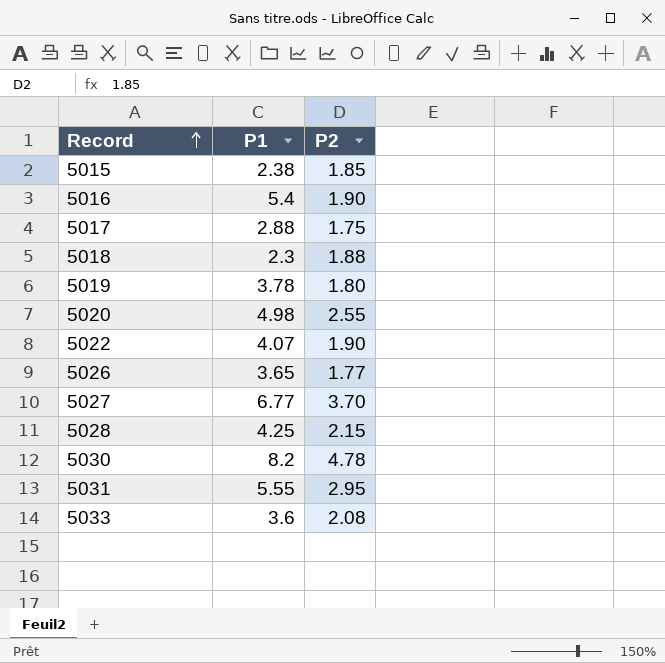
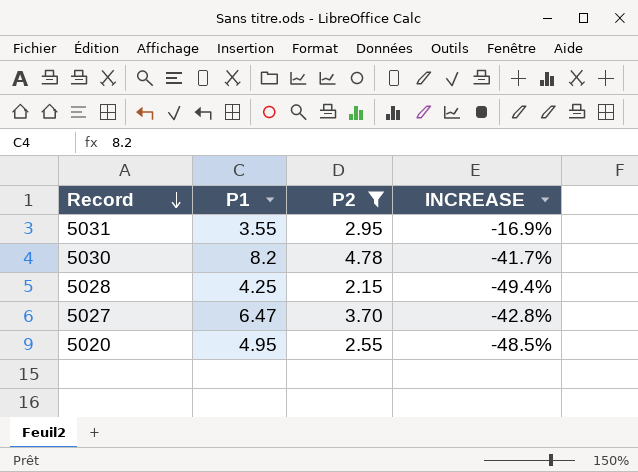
filter: none -> P2 >= 2.15
row order: Record ascending -> Record descending
column INCREASE | formula: none -> ([P2] - [P1]) / [P1]
5031 | P1: 5.55 -> 3.55
5027 | P1: 6.77 -> 6.47
5020 | P1: 4.98 -> 4.95

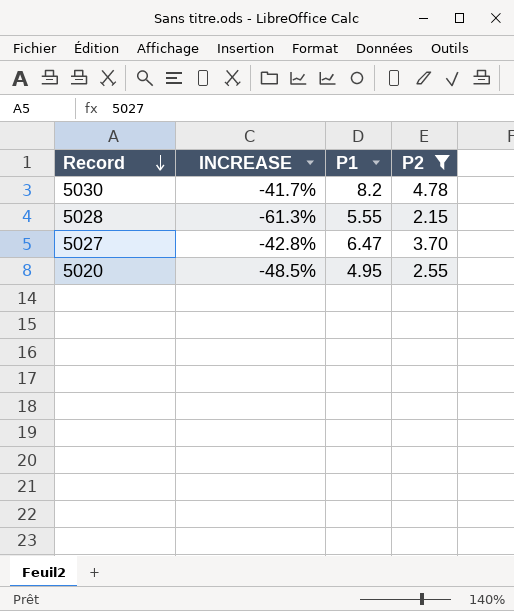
column INCREASE | position: 4 -> 2
row 5031: 3.55 | 2.95 | -16.9% -> none
5028 | INCREASE: -49.4% -> -61.3%
5028 | P1: 4.25 -> 5.55

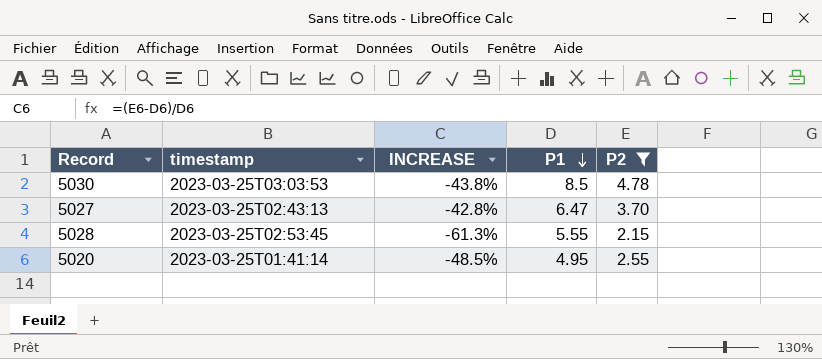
row order: Record descending -> P1 descending
column timestamp | position: none -> 2
5030 | INCREASE: -41.7% -> -43.8%
5030 | P1: 8.2 -> 8.5

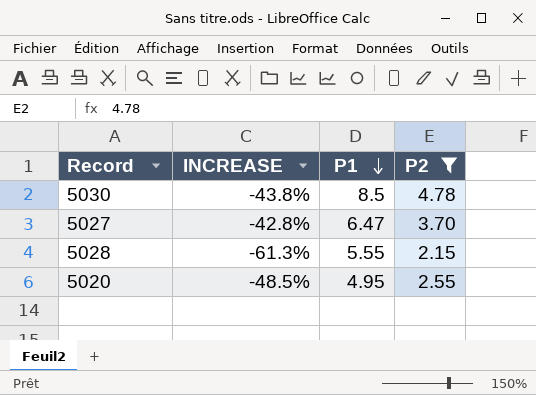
column timestamp | position: 2 -> none

